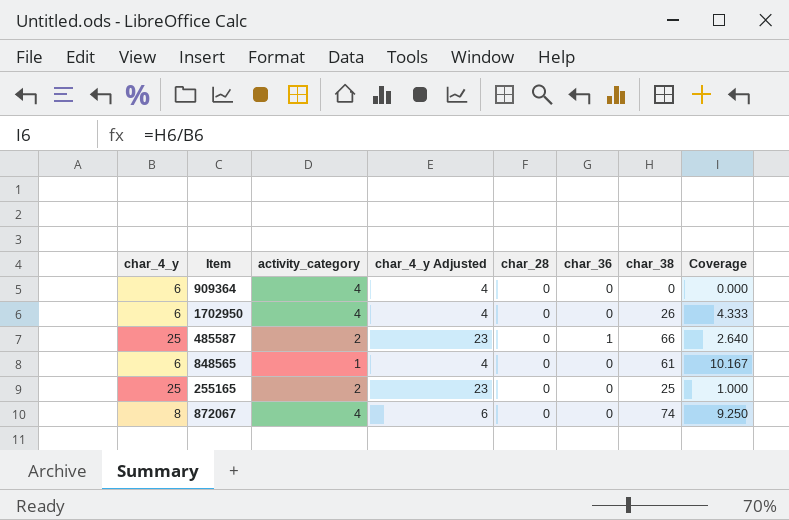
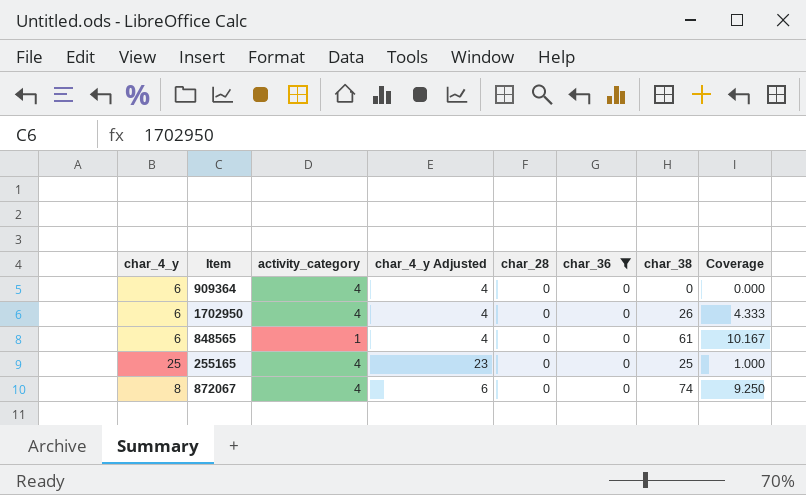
filter: none -> char_36 = 0
255165 | activity_category: 2 -> 4

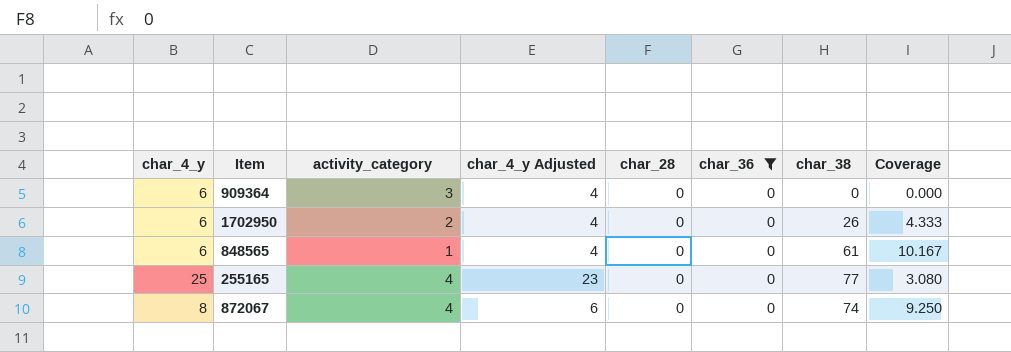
909364 | activity_category: 4 -> 3
1702950 | activity_category: 4 -> 2
255165 | char_38: 25 -> 77
255165 | Coverage: 1.000 -> 3.080

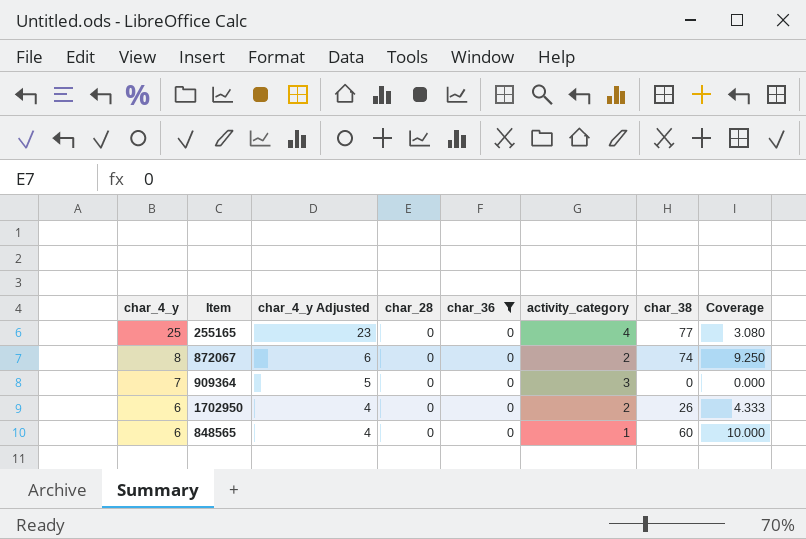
row order: none -> char_4_y descending
column activity_category | position: 3 -> 6
872067 | activity_category: 4 -> 2
909364 | char_4_y: 6 -> 7
909364 | char_4_y Adjusted: 4 -> 5
848565 | char_38: 61 -> 60
848565 | Coverage: 10.167 -> 10.000

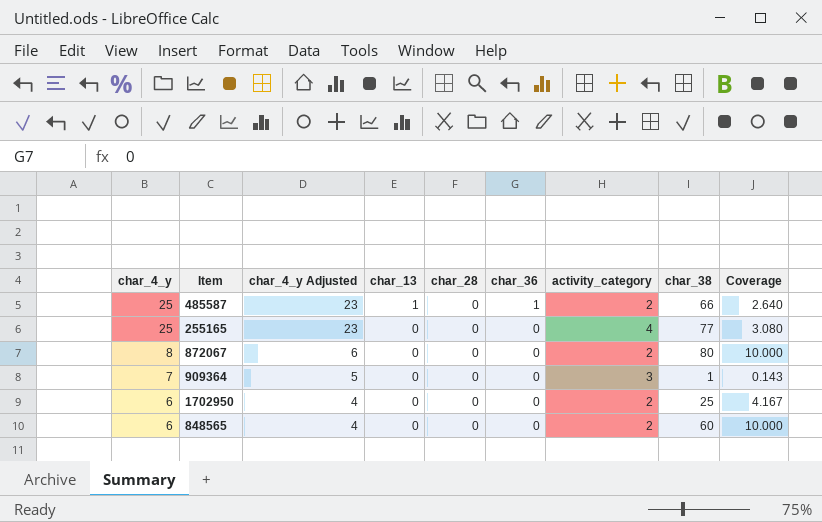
filter: char_36 = 0 -> none
column char_13 | position: none -> 4
872067 | char_38: 74 -> 80
872067 | Coverage: 9.250 -> 10.000
909364 | char_38: 0 -> 1
909364 | Coverage: 0.000 -> 0.143
1702950 | char_38: 26 -> 25
1702950 | Coverage: 4.333 -> 4.167
848565 | activity_category: 1 -> 2

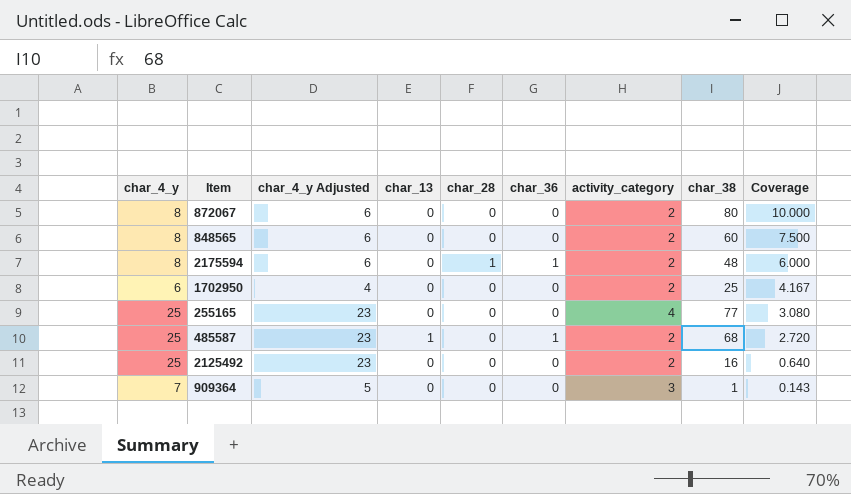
row order: char_4_y descending -> Coverage descending
848565 | char_4_y: 6 -> 8
848565 | char_4_y Adjusted: 4 -> 6
848565 | Coverage: 10.000 -> 7.500
row 2175594: none -> 8 | 6 | 0 | 1 | 1 | 2 | 48 | 6.000
485587 | char_38: 66 -> 68
485587 | Coverage: 2.640 -> 2.720
row 2125492: none -> 25 | 23 | 0 | 0 | 0 | 2 | 16 | 0.640

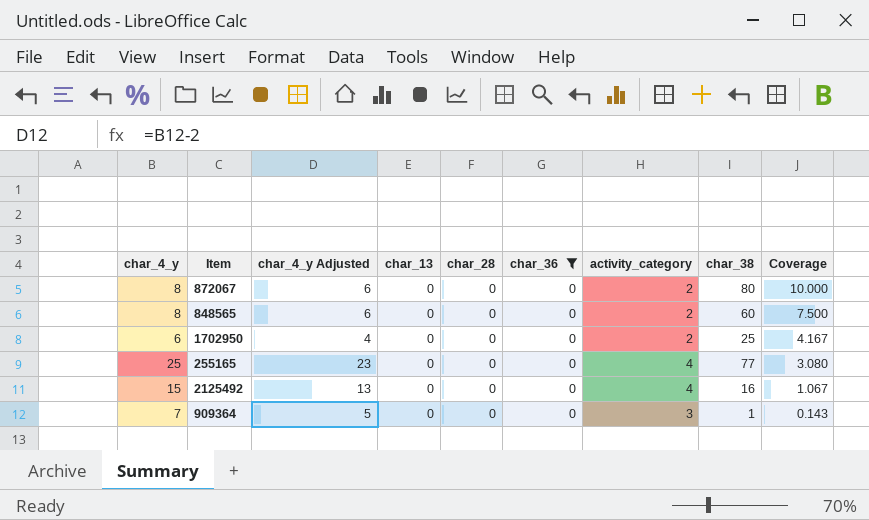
filter: none -> char_36 = 0
2125492 | char_4_y: 25 -> 15
2125492 | char_4_y Adjusted: 23 -> 13
2125492 | activity_category: 2 -> 4
2125492 | Coverage: 0.640 -> 1.067

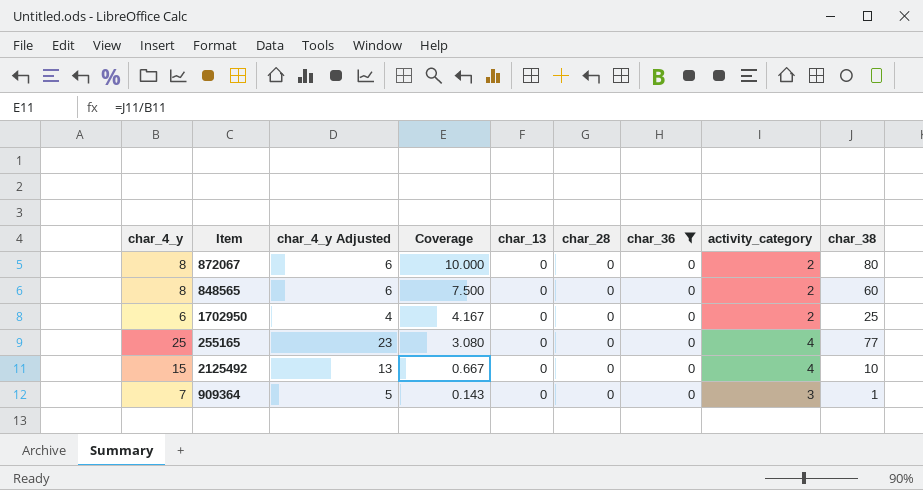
column Coverage | position: 9 -> 4
2125492 | Coverage: 1.067 -> 0.667
2125492 | char_38: 16 -> 10

